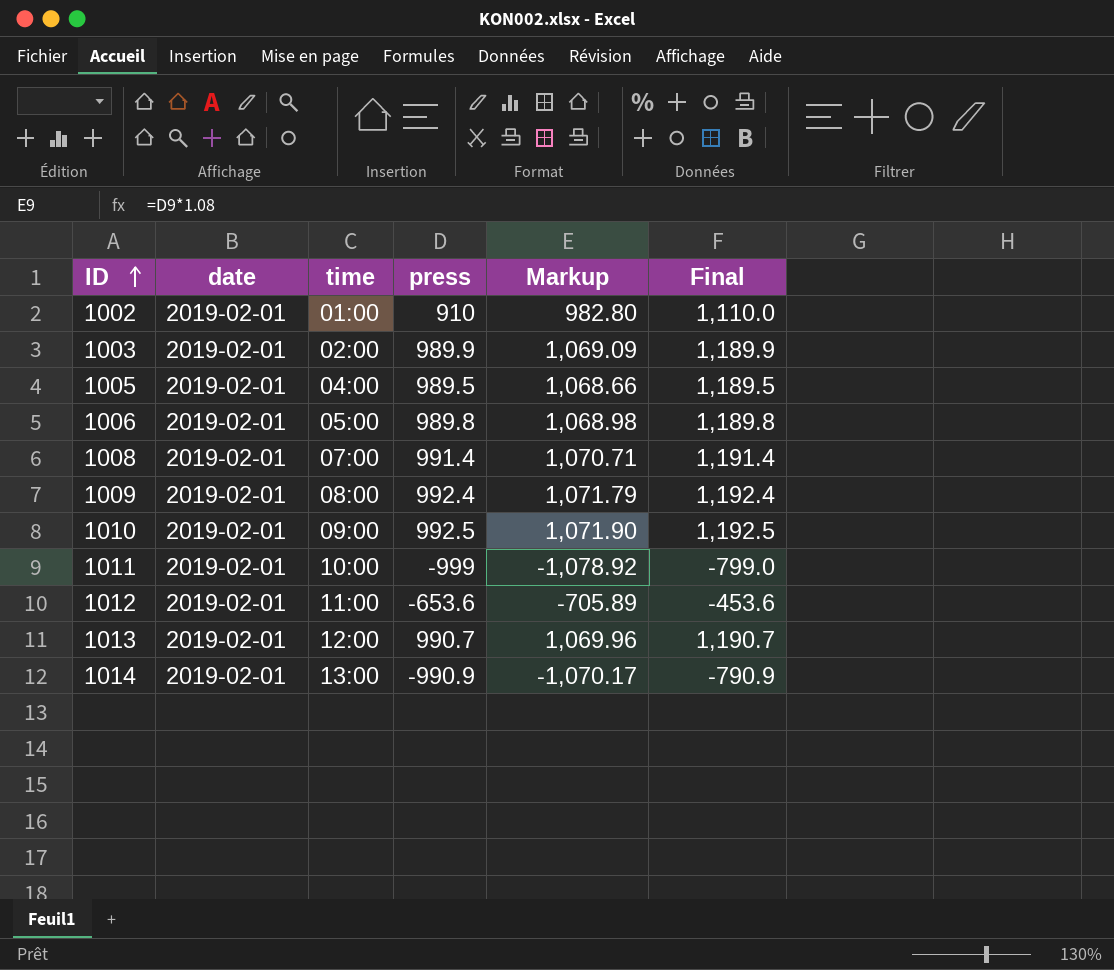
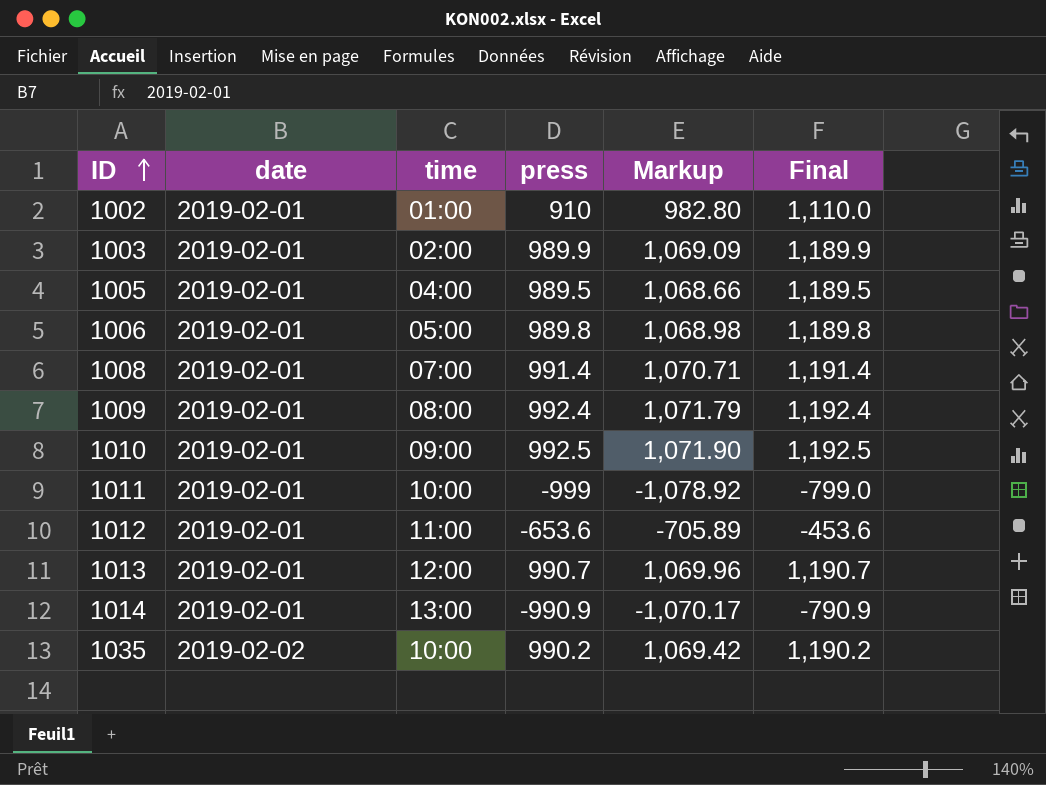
row 1035: none -> 2019-02-02 | 10:00 | 990.2 | 1,069.42 | 1,190.2

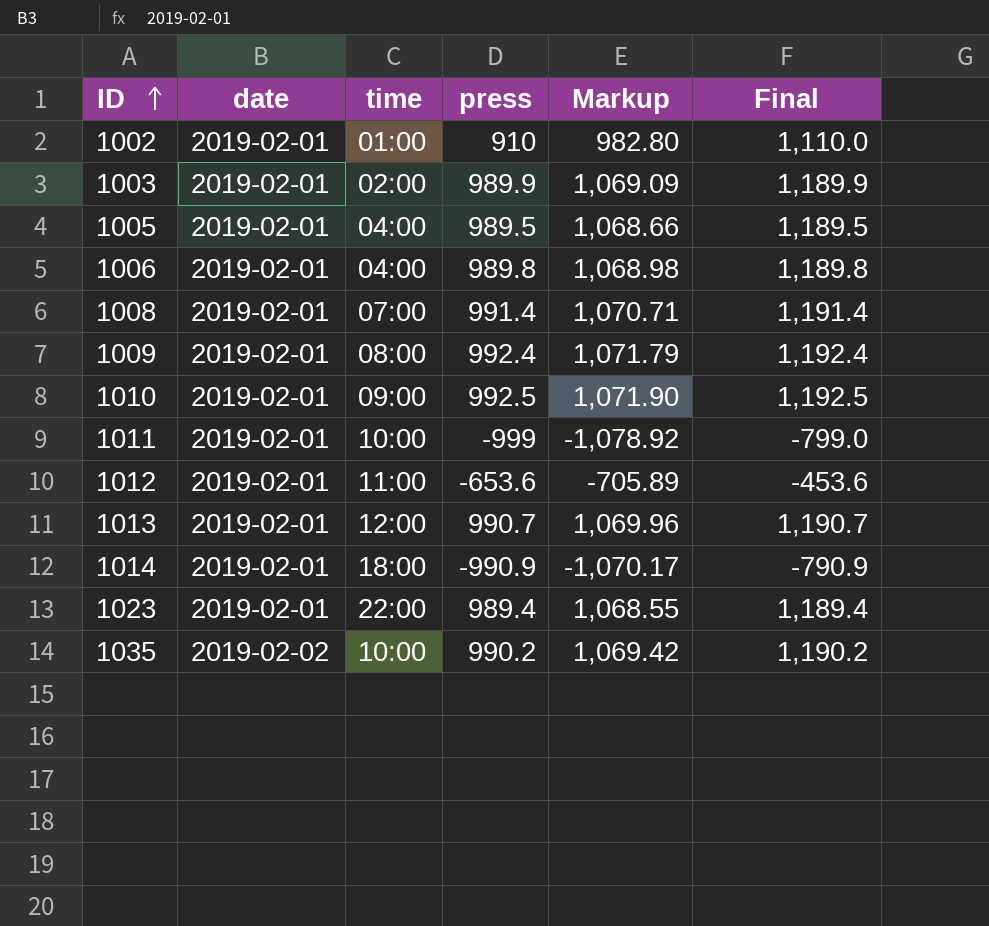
1006 | time: 05:00 -> 04:00
1014 | time: 13:00 -> 18:00
row 1023: none -> 2019-02-01 | 22:00 | 989.4 | 1,068.55 | 1,189.4

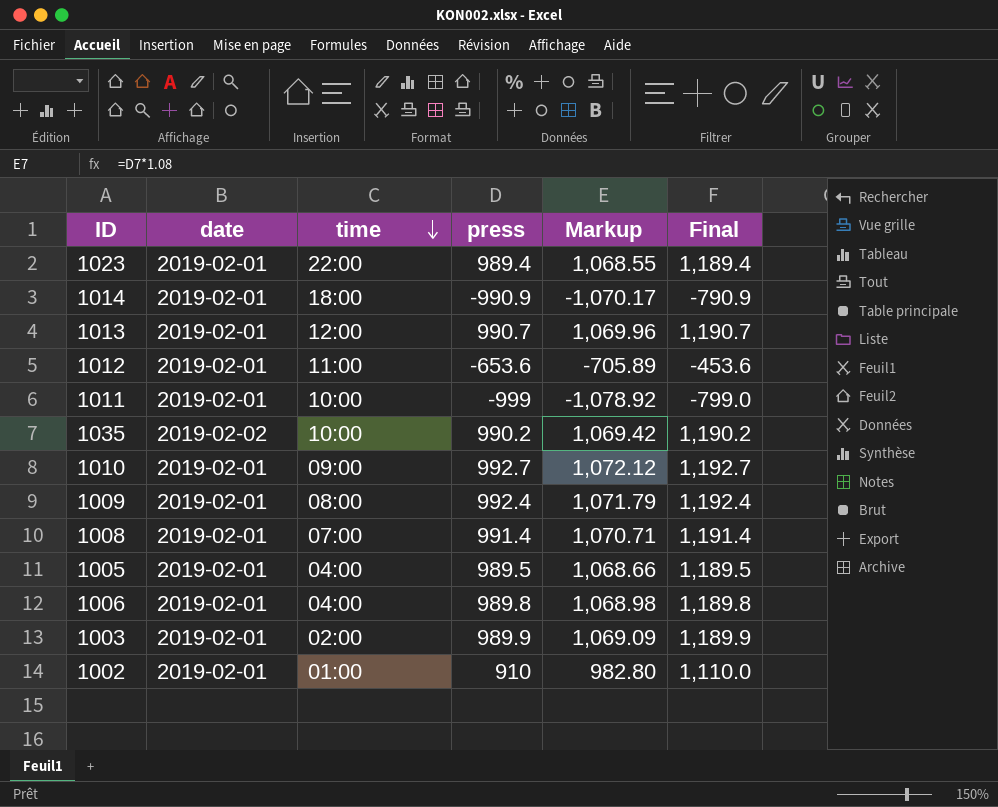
row order: ID ascending -> time descending
1010 | press: 992.5 -> 992.7
1010 | Markup: 1,071.90 -> 1,072.12
1010 | Final: 1,192.5 -> 1,192.7

